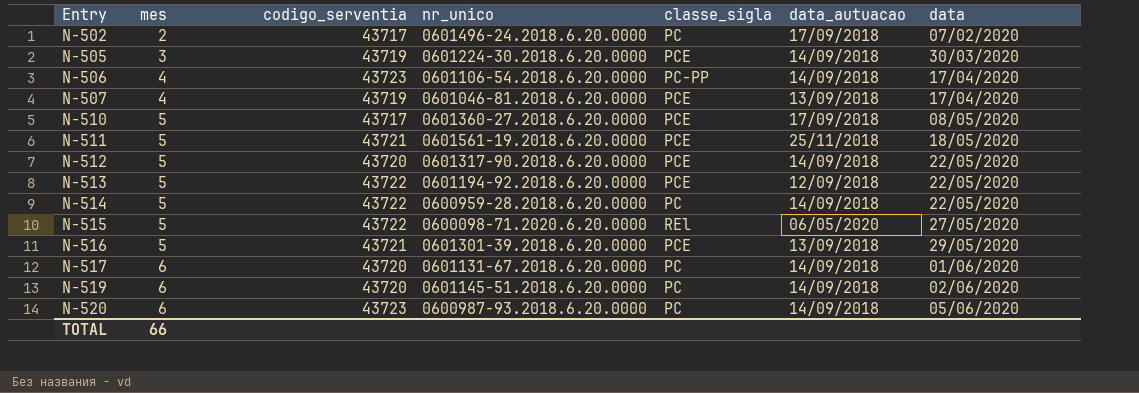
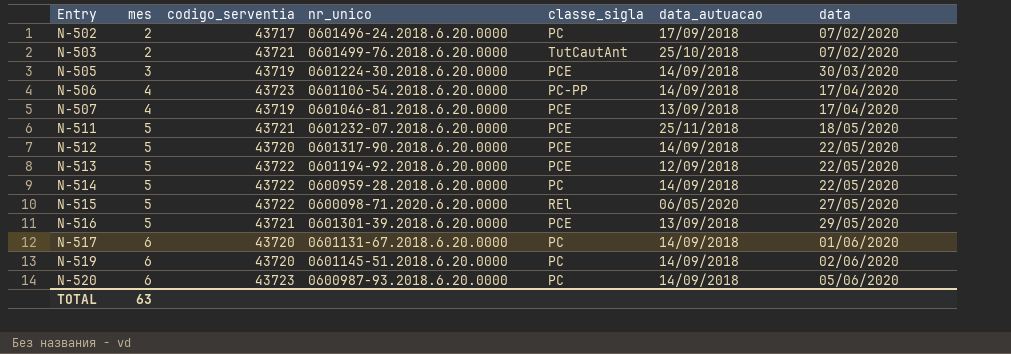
row N-510: 5 | 43717 | 0601360-27.2018.6.20.0000 | PCE | 17/09/2018 | 08/05/2020 -> none
row N-503: none -> 2 | 43721 | 0601499-76.2018.6.20.0000 | TutCautAnt | 25/10/2018 | 07/02/2020
N-511 | nr_unico: 0601561-19.2018.6.20.0000 -> 0601232-07.2018.6.20.0000
TOTAL | mes: 66 -> 63

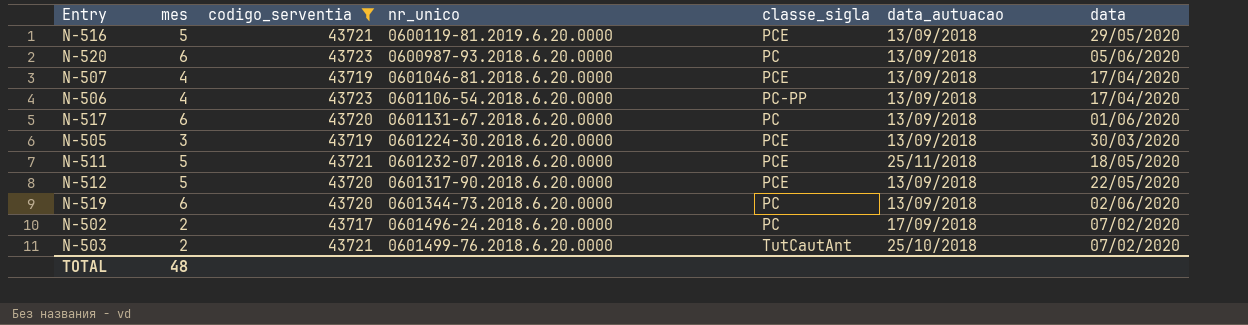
filter: none -> codigo_serventia != 43722
row order: Entry ascending -> nr_unico ascending
N-516 | nr_unico: 0601301-39.2018.6.20.0000 -> 0600119-81.2019.6.20.0000
N-520 | data_autuacao: 14/09/2018 -> 13/09/2018
N-506 | data_autuacao: 14/09/2018 -> 13/09/2018
N-517 | data_autuacao: 14/09/2018 -> 13/09/2018
N-505 | data_autuacao: 14/09/2018 -> 13/09/2018
N-512 | data_autuacao: 14/09/2018 -> 13/09/2018
N-519 | nr_unico: 0601145-51.2018.6.20.0000 -> 0601344-73.2018.6.20.0000
N-519 | data_autuacao: 14/09/2018 -> 13/09/2018
TOTAL | mes: 63 -> 48

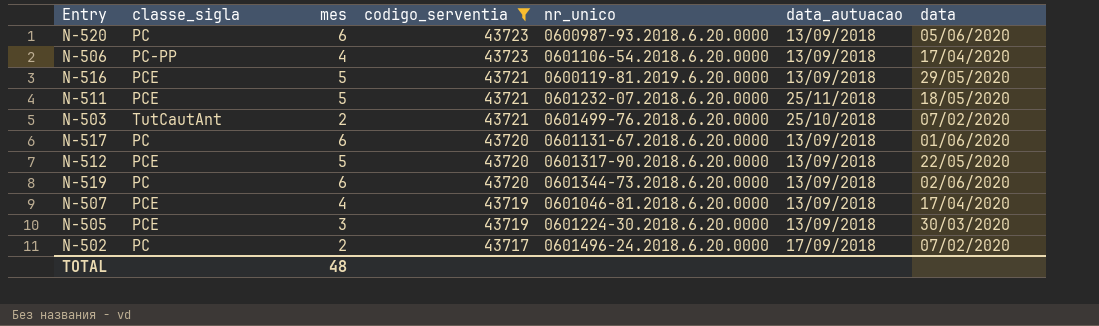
row order: nr_unico ascending -> codigo_serventia descending
column classe_sigla | position: 5 -> 2

